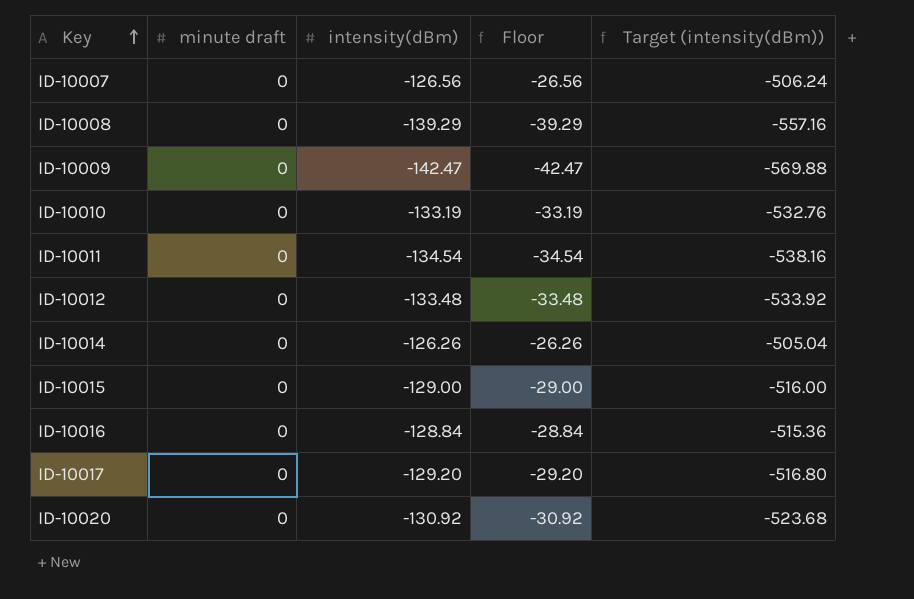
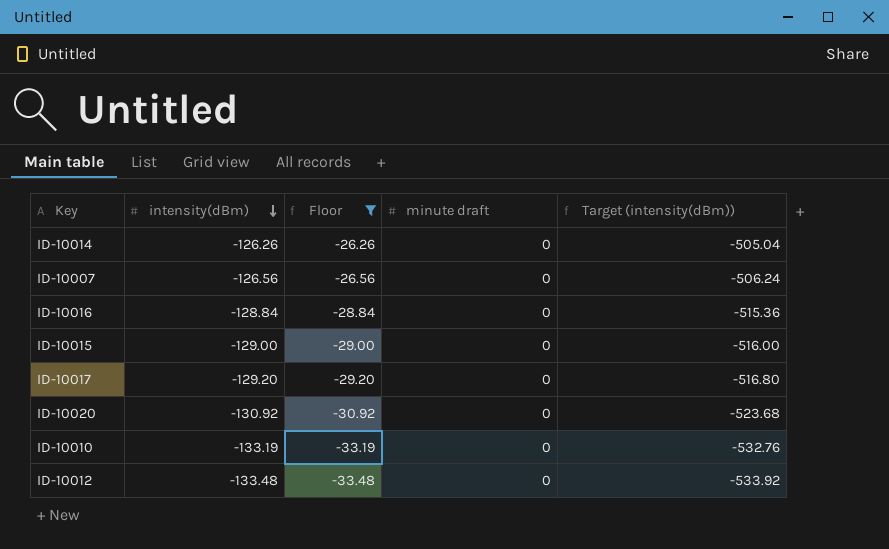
filter: none -> Floor >= -33.48
row order: Key ascending -> intensity(dBm) descending
column minute draft | position: 2 -> 4

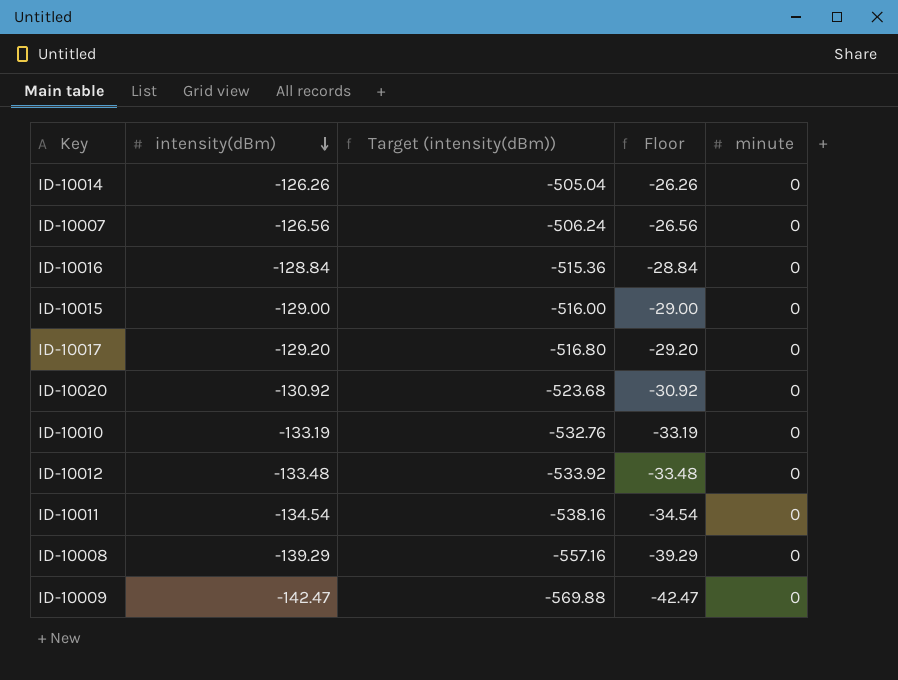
filter: Floor >= -33.48 -> none
column Target (intensity(dBm)) | position: 5 -> 3
column name: minute draft -> minute

